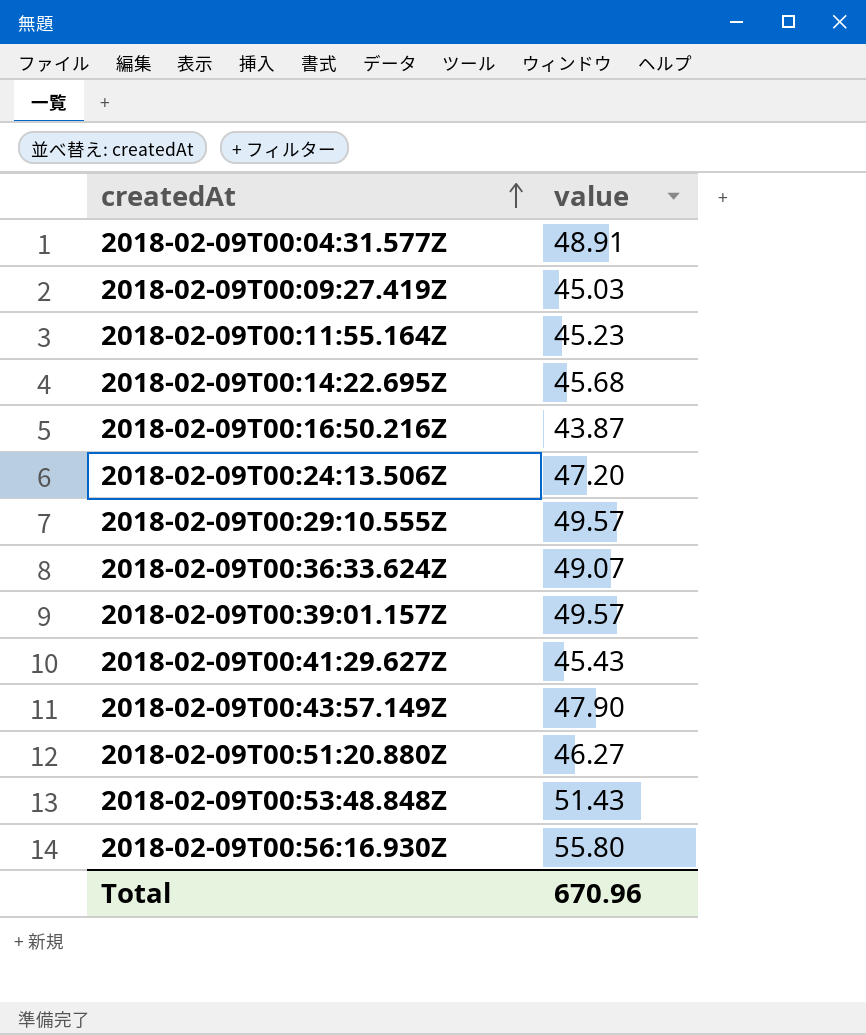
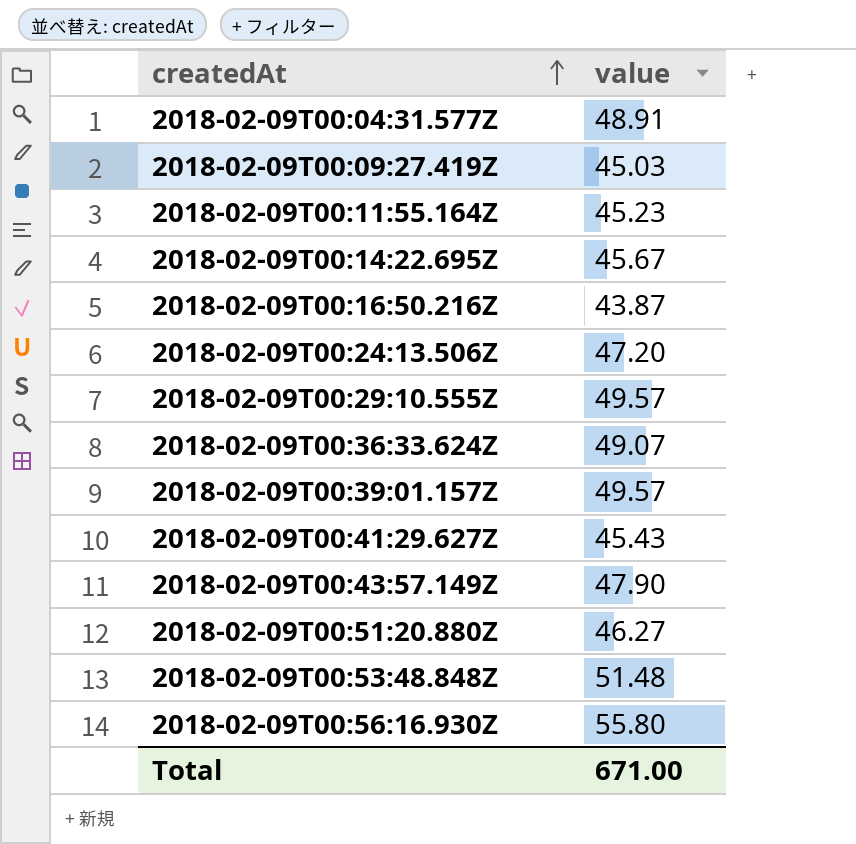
2018-02-09T00:14:22.695Z | value: 45.68 -> 45.67
2018-02-09T00:53:48.848Z | value: 51.43 -> 51.48
Total | value: 670.96 -> 671.00

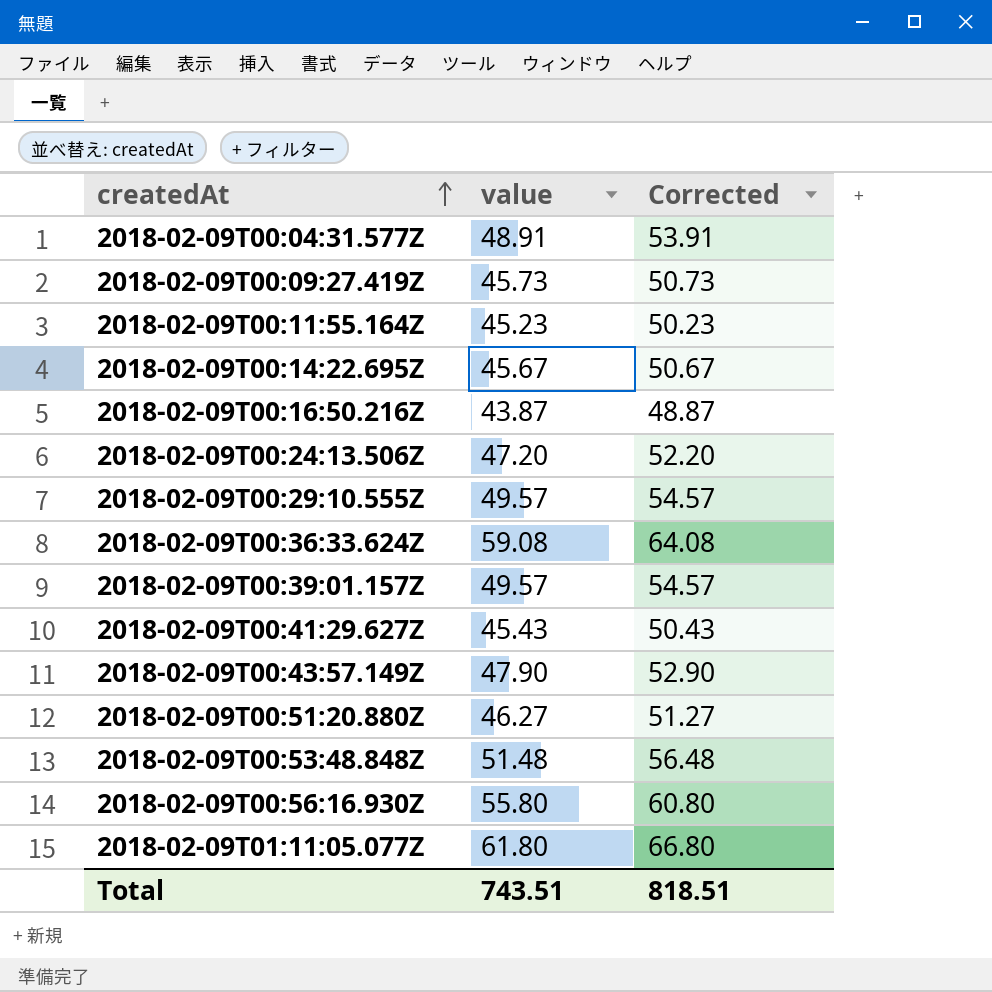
column Corrected | formula: none -> [value] + 5
2018-02-09T00:09:27.419Z | value: 45.03 -> 45.73
2018-02-09T00:36:33.624Z | value: 49.07 -> 59.08
row 2018-02-09T01:11:05.077Z: none -> 61.80 | 66.80
Total | value: 671.00 -> 743.51

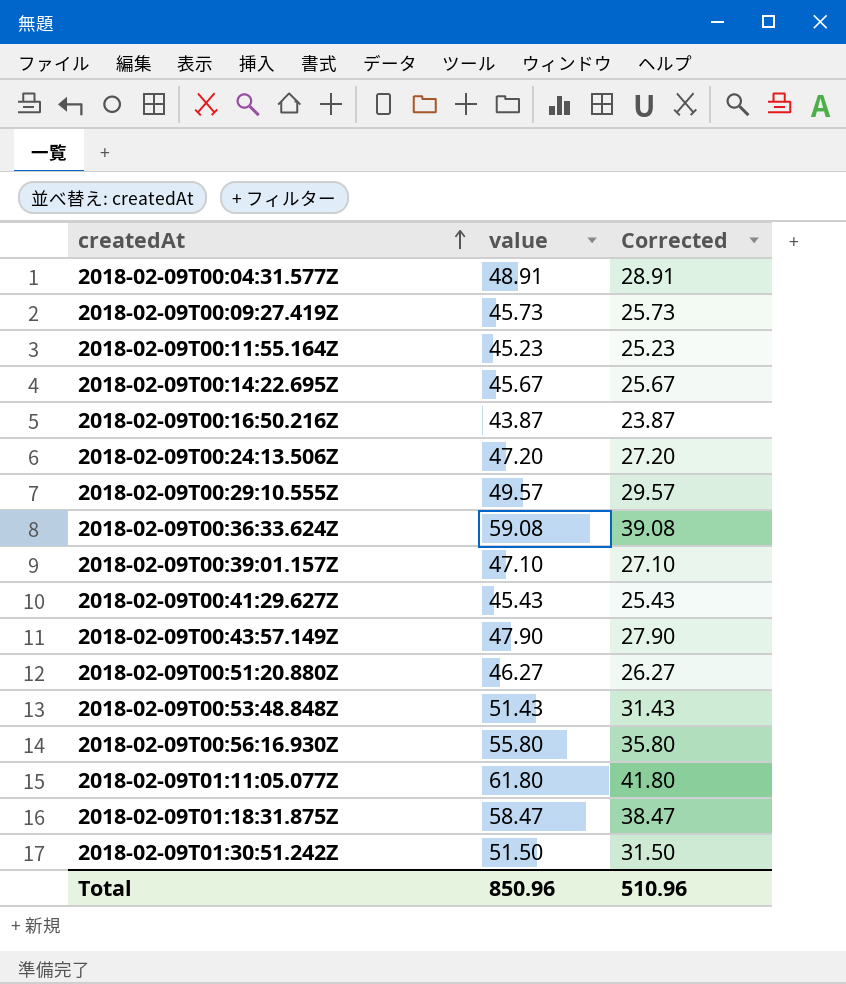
column Corrected | formula: [value] + 5 -> [value] - 20
2018-02-09T00:39:01.157Z | value: 49.57 -> 47.10
2018-02-09T00:53:48.848Z | value: 51.48 -> 51.43
row 2018-02-09T01:18:31.875Z: none -> 58.47 | 38.47
row 2018-02-09T01:30:51.242Z: none -> 51.50 | 31.50
Total | value: 743.51 -> 850.96
Total | Corrected: 818.51 -> 510.96

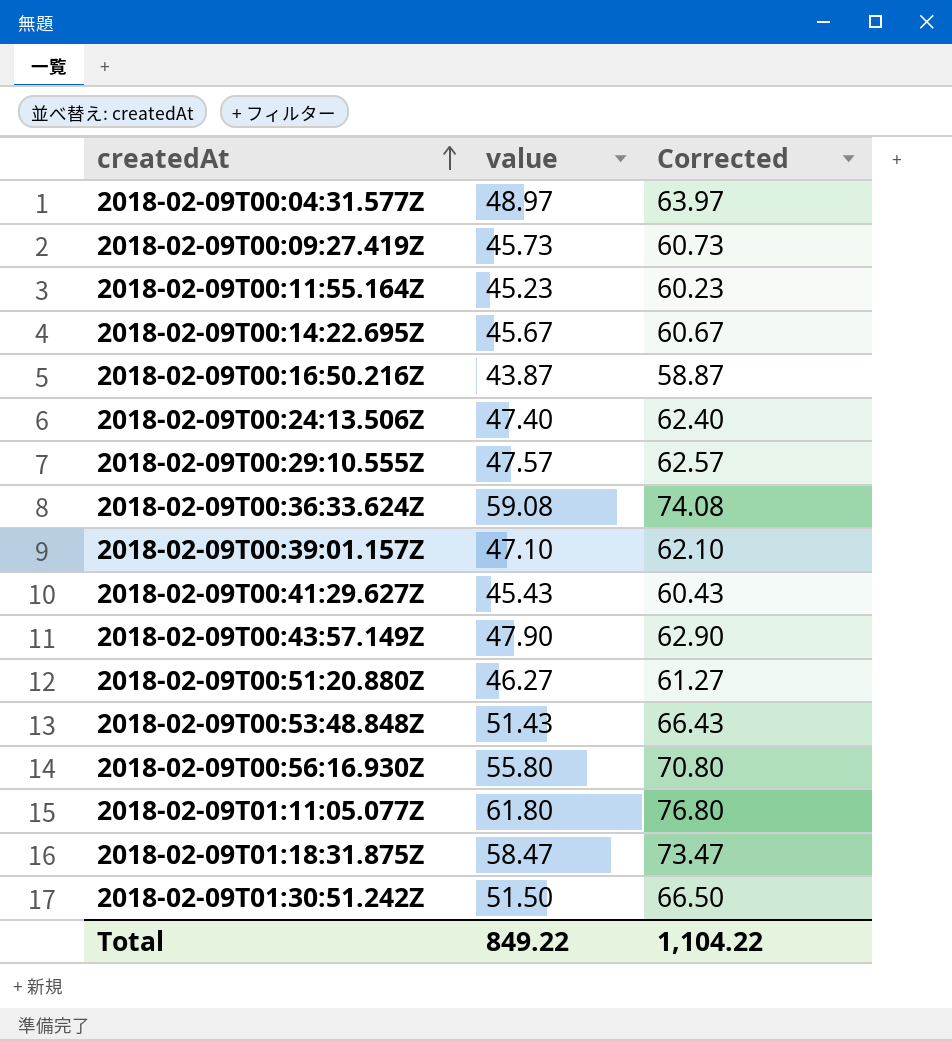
column Corrected | formula: [value] - 20 -> [value] + 15
2018-02-09T00:04:31.577Z | value: 48.91 -> 48.97
2018-02-09T00:24:13.506Z | value: 47.20 -> 47.40
2018-02-09T00:29:10.555Z | value: 49.57 -> 47.57
Total | value: 850.96 -> 849.22
Total | Corrected: 510.96 -> 1,104.22

